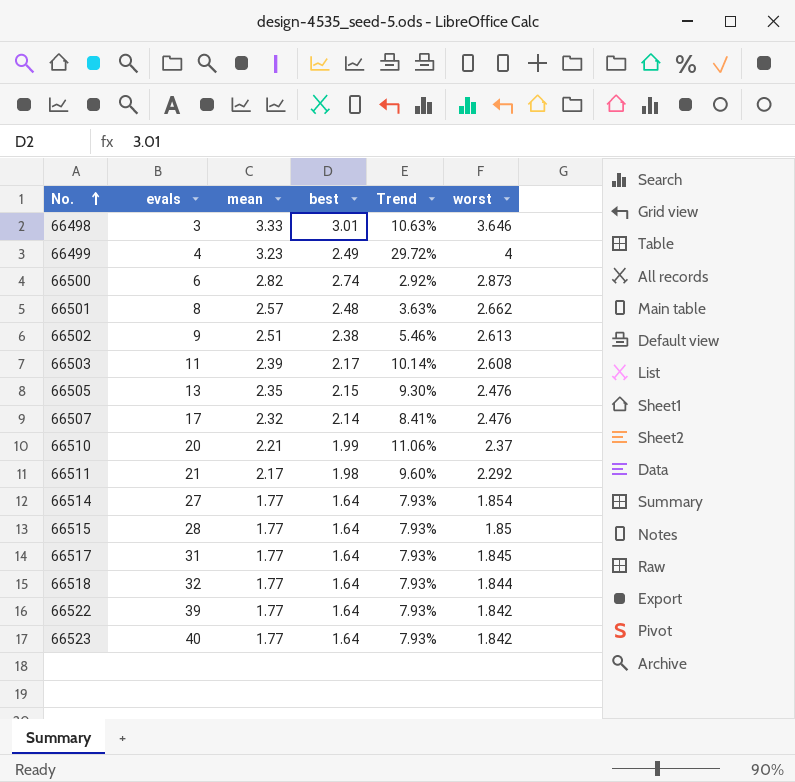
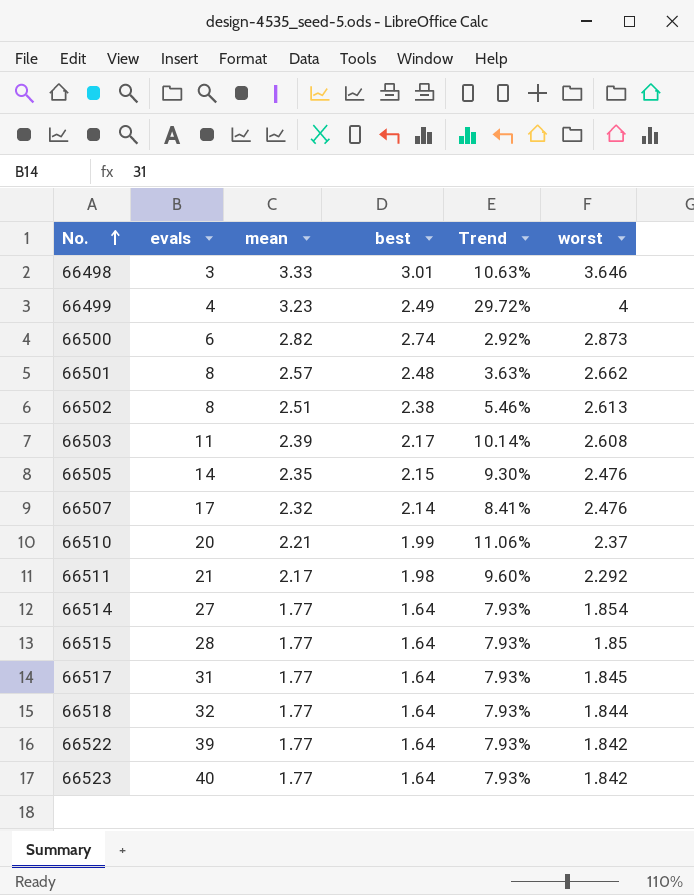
66502 | evals: 9 -> 8
66505 | evals: 13 -> 14

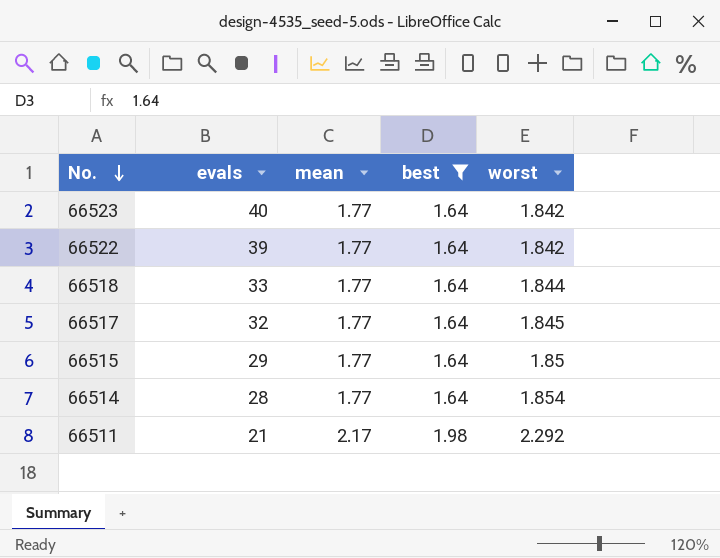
filter: none -> best <= 1.98
row order: No. ascending -> No. descending
column Trend | formula: ([mean] - [best]) / [best] -> none
66518 | evals: 32 -> 33
66517 | evals: 31 -> 32
66515 | evals: 28 -> 29
66514 | evals: 27 -> 28

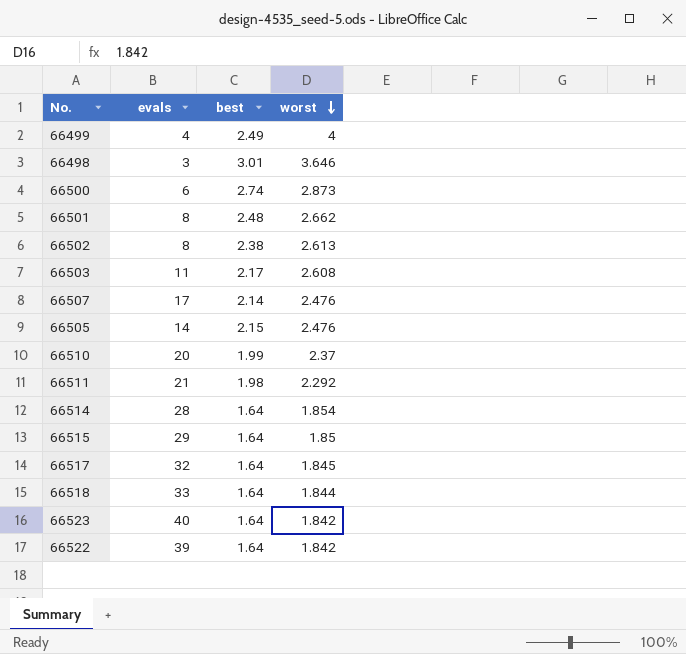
filter: best <= 1.98 -> none
row order: No. descending -> worst descending
column mean | position: 3 -> none

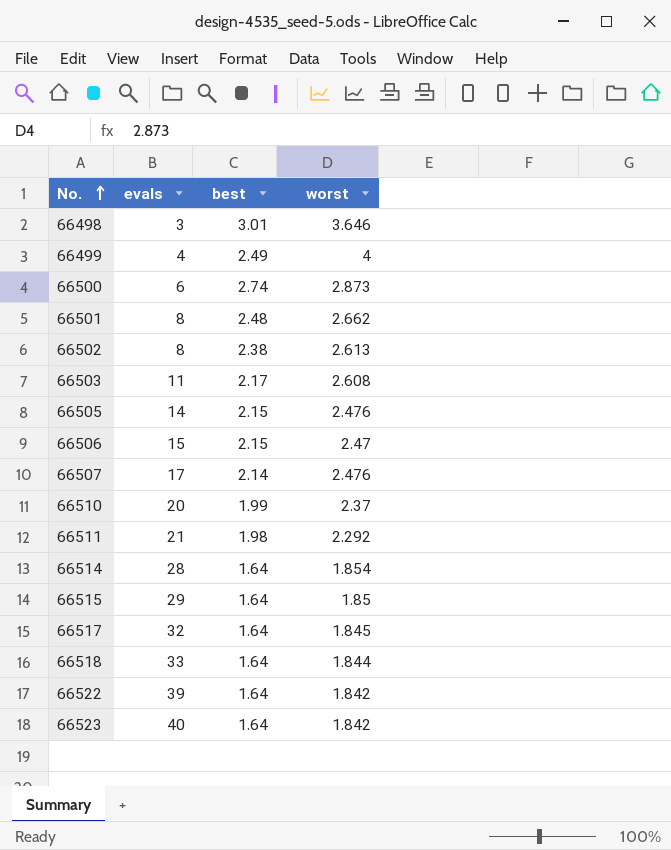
row order: worst descending -> No. ascending
row 66506: none -> 15 | 2.15 | 2.47

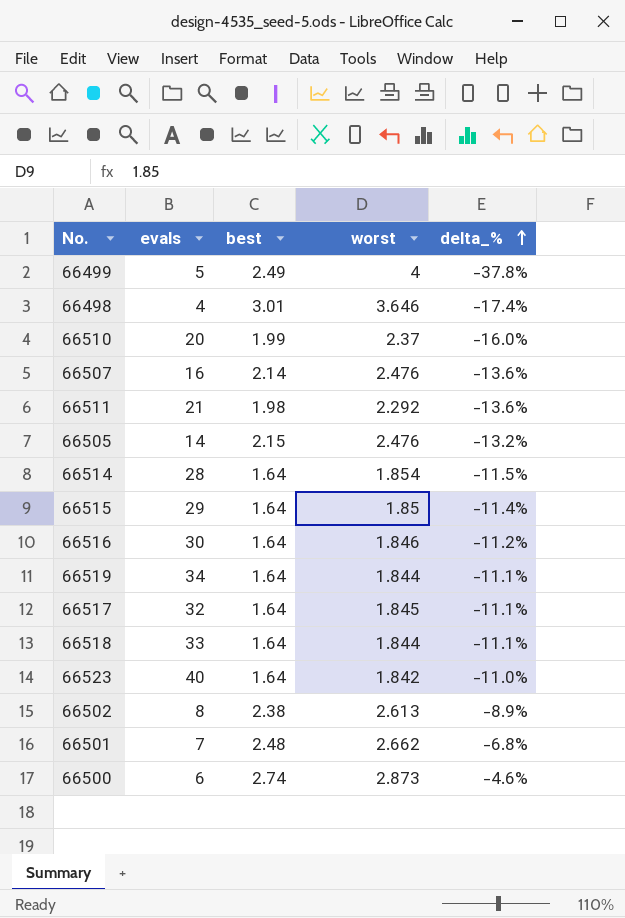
row order: No. ascending -> delta_% ascending
column delta_% | formula: none -> ([best] - [worst]) / [worst]
row 66503: 11 | 2.17 | 2.608 -> none
row 66506: 15 | 2.15 | 2.47 -> none
row 66522: 39 | 1.64 | 1.842 -> none
66499 | evals: 4 -> 5
66498 | evals: 3 -> 4
66507 | evals: 17 -> 16
row 66516: none -> 30 | 1.64 | 1.846 | -11.2%
row 66519: none -> 34 | 1.64 | 1.844 | -11.1%
66501 | evals: 8 -> 7

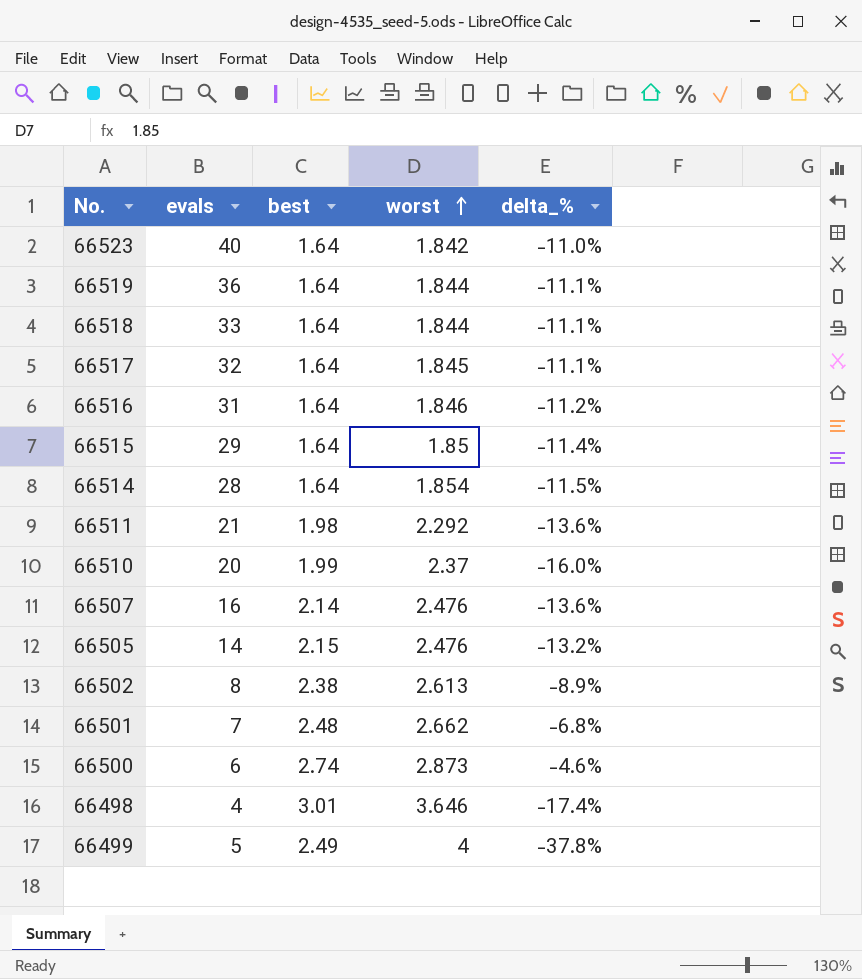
row order: delta_% ascending -> worst ascending
66519 | evals: 34 -> 36
66516 | evals: 30 -> 31

